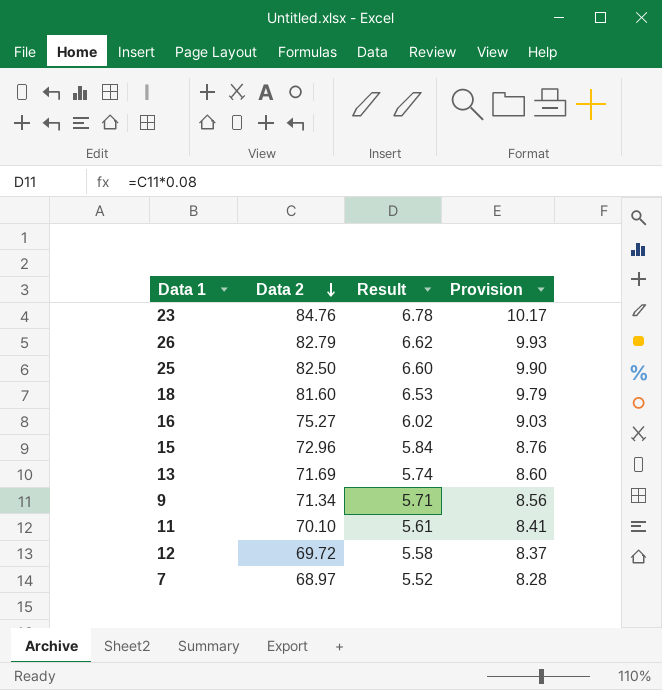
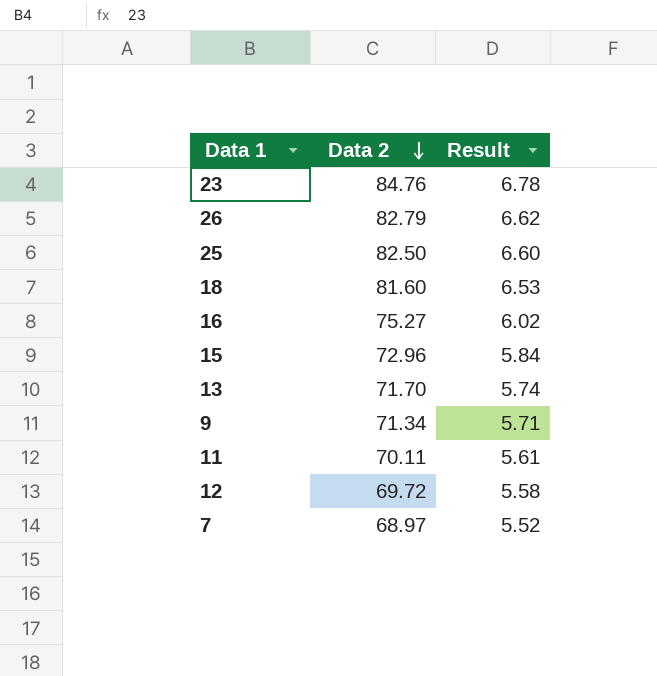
column Provision | formula: [Data 2] * 0.12 -> none
13 | Data 2: 71.69 -> 71.70
11 | Data 2: 70.10 -> 70.11

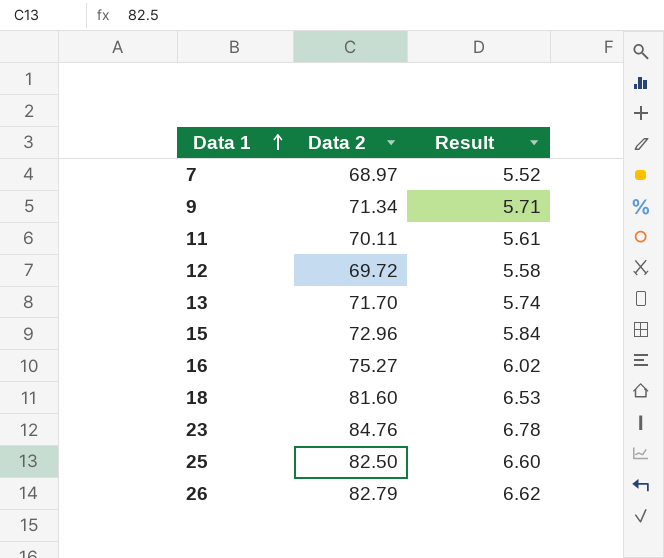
row order: Data 2 descending -> Data 1 ascending

